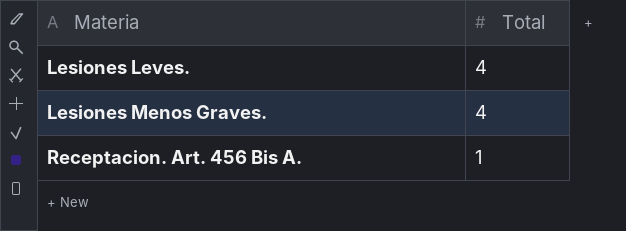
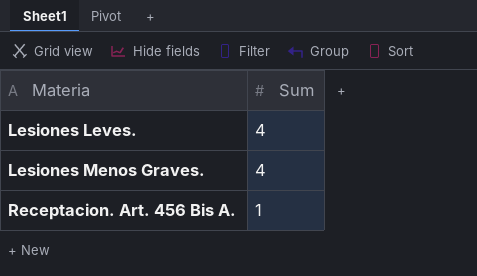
column name: Total -> Sum

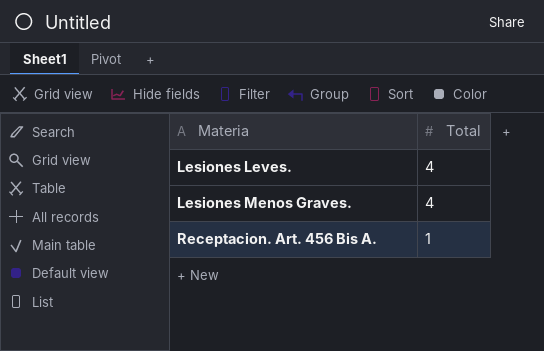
column name: Sum -> Total

